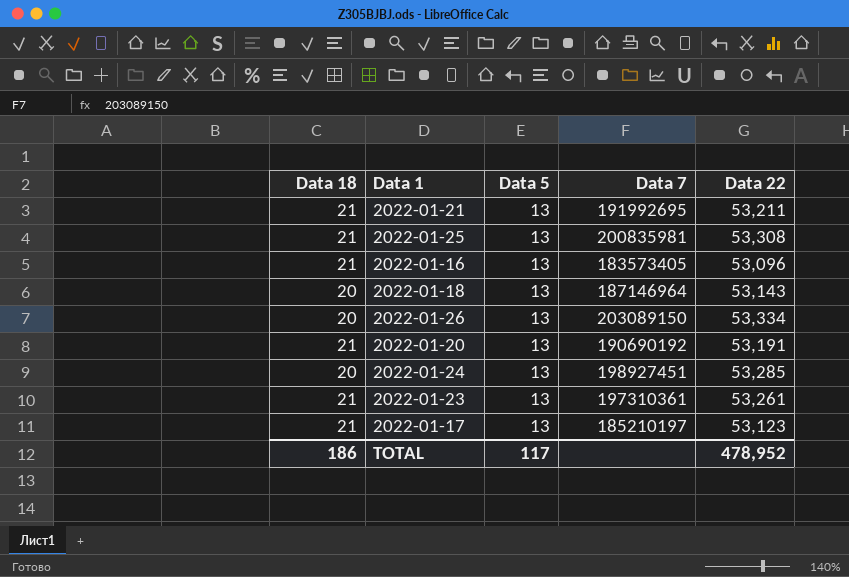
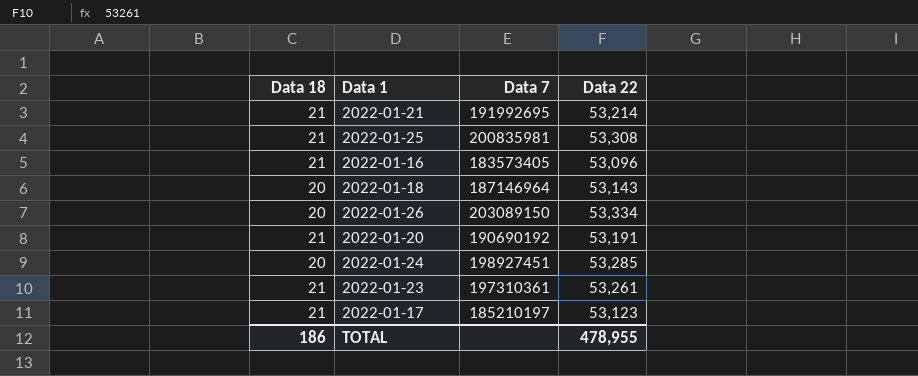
column Data 5 | position: 3 -> none
2022-01-21 | Data 22: 53,211 -> 53,214
TOTAL | Data 22: 478,952 -> 478,955

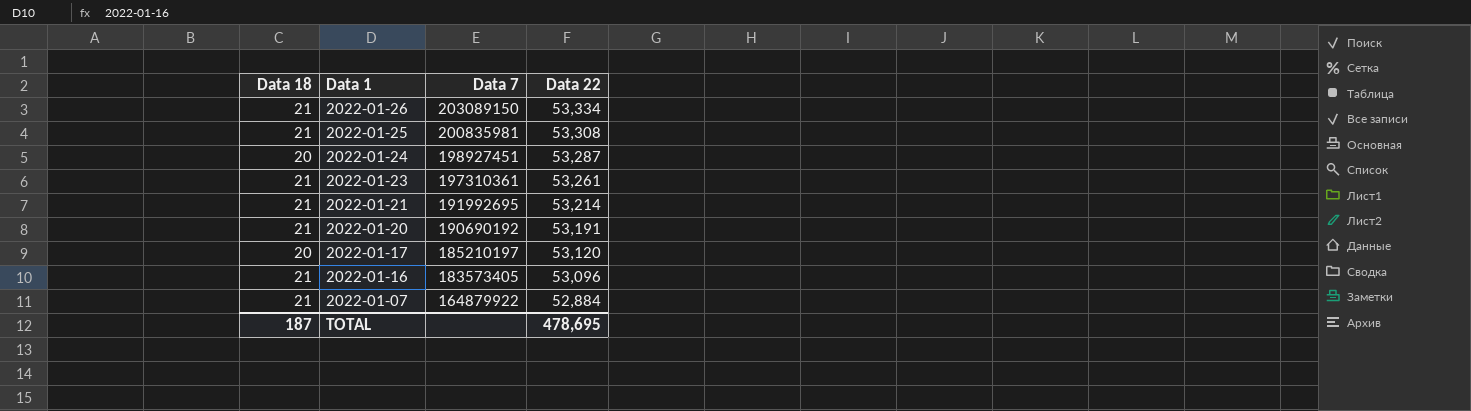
row order: none -> Data 1 descending
row 2022-01-18: 20 | 187146964 | 53,143 -> none
2022-01-26 | Data 18: 20 -> 21
2022-01-24 | Data 22: 53,285 -> 53,287
2022-01-17 | Data 18: 21 -> 20
2022-01-17 | Data 22: 53,123 -> 53,120
row 2022-01-07: none -> 21 | 164879922 | 52,884
TOTAL | Data 18: 186 -> 187
TOTAL | Data 22: 478,955 -> 478,695

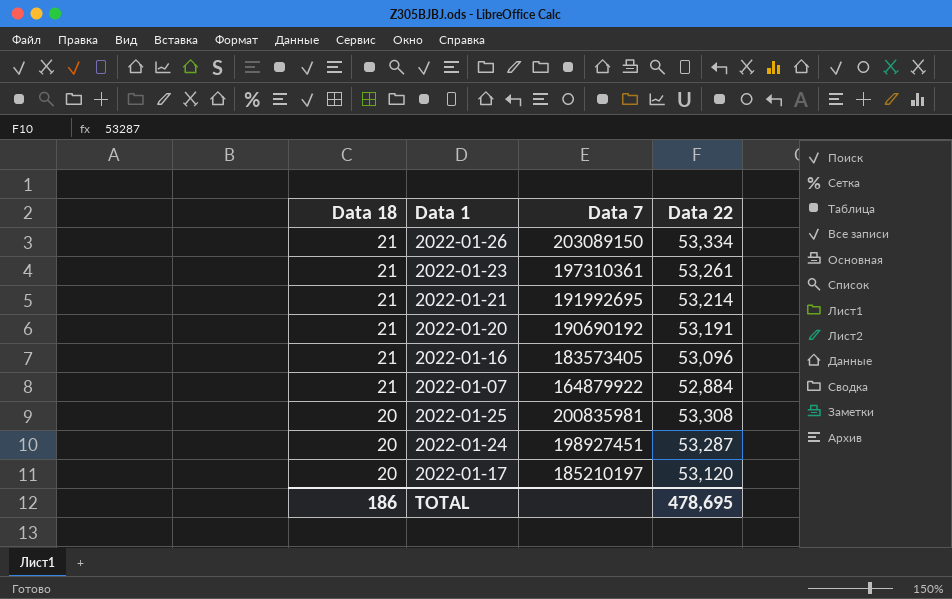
row order: Data 1 descending -> Data 18 descending
2022-01-25 | Data 18: 21 -> 20
TOTAL | Data 18: 187 -> 186

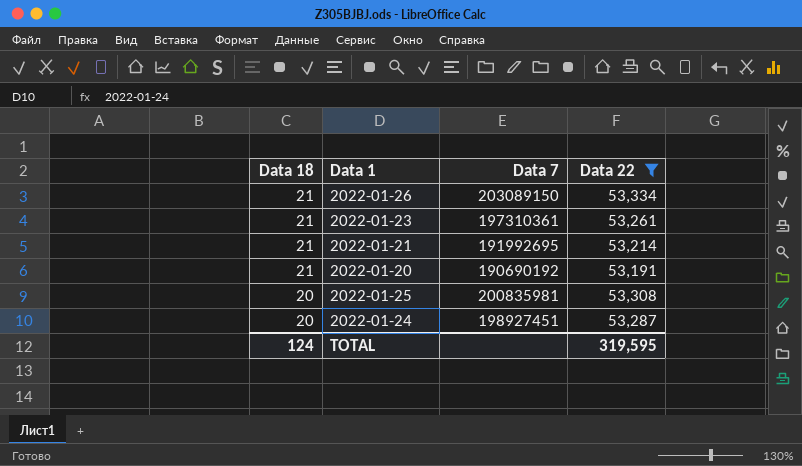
filter: none -> Data 22 >= 53,191
TOTAL | Data 18: 186 -> 124
TOTAL | Data 22: 478,695 -> 319,595

